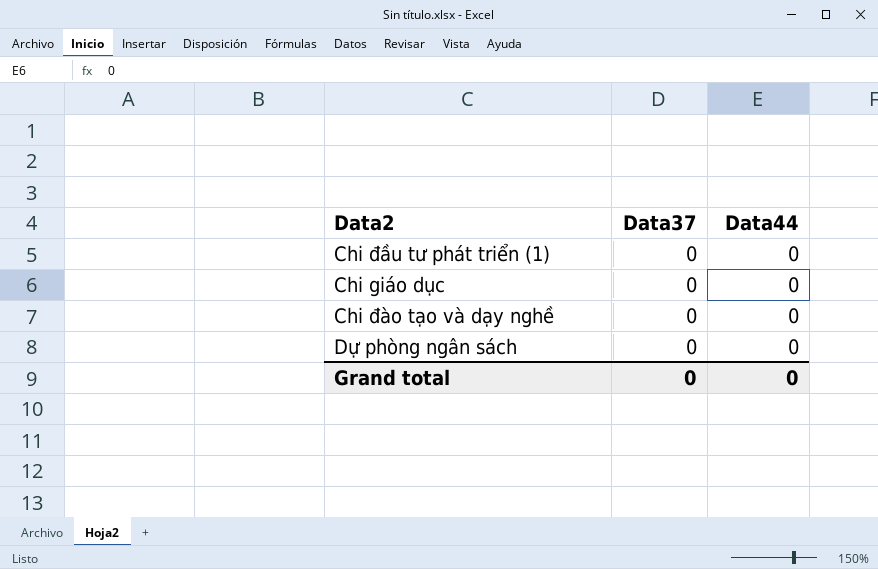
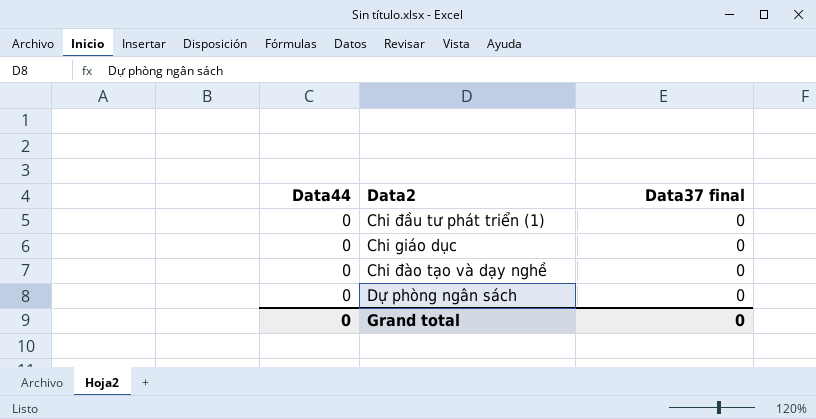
column Data44 | position: 3 -> 1
column name: Data37 -> Data37 final

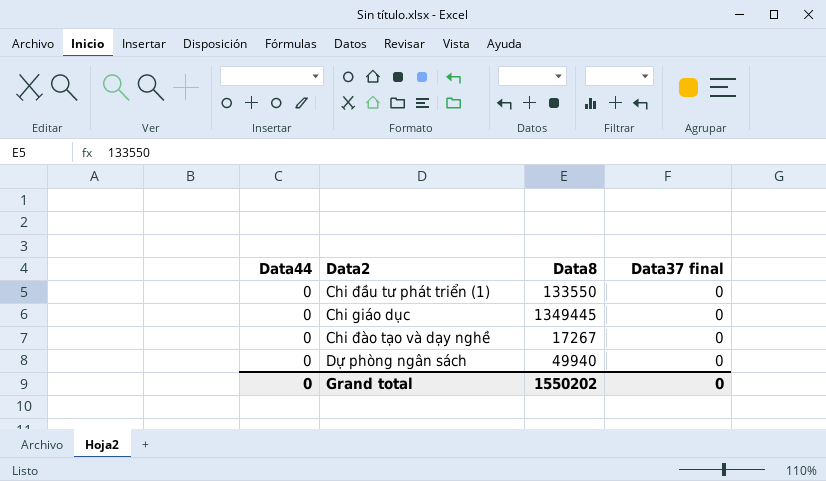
column Data8 | position: none -> 3

